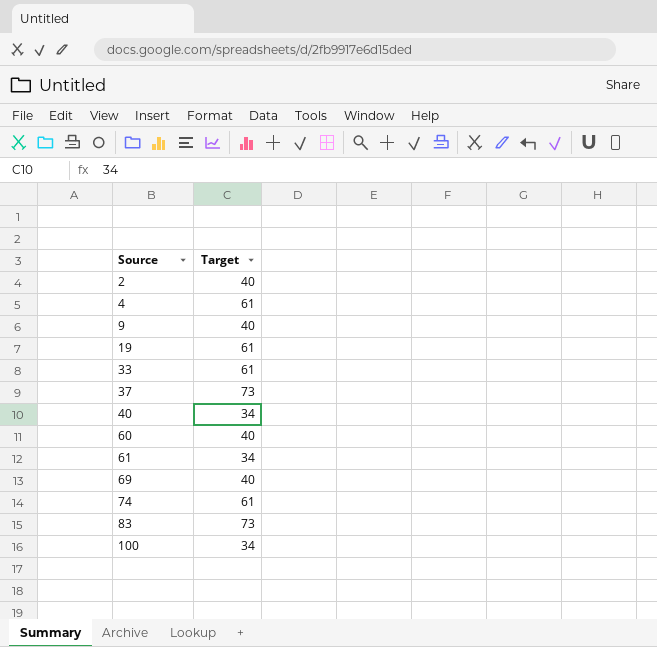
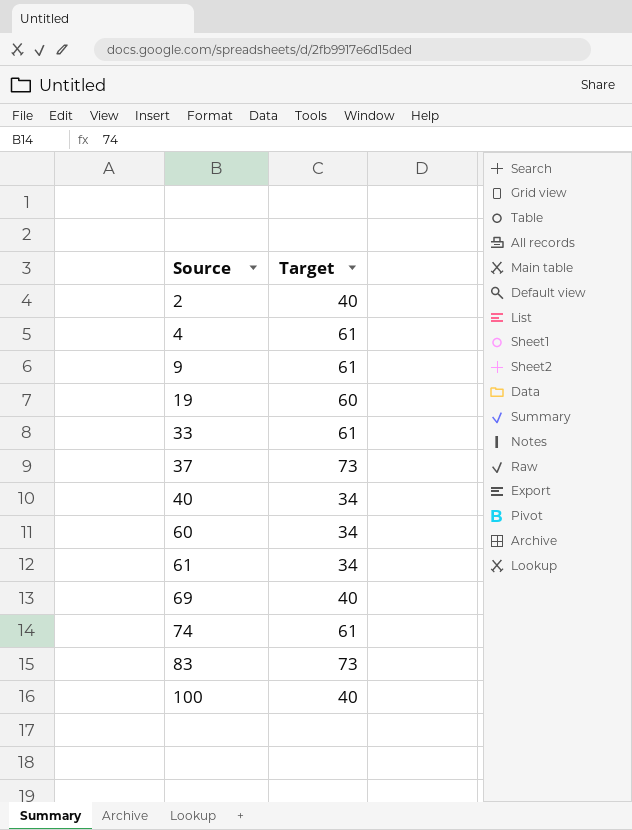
9 | Target: 40 -> 61
19 | Target: 61 -> 60
60 | Target: 40 -> 34
100 | Target: 34 -> 40

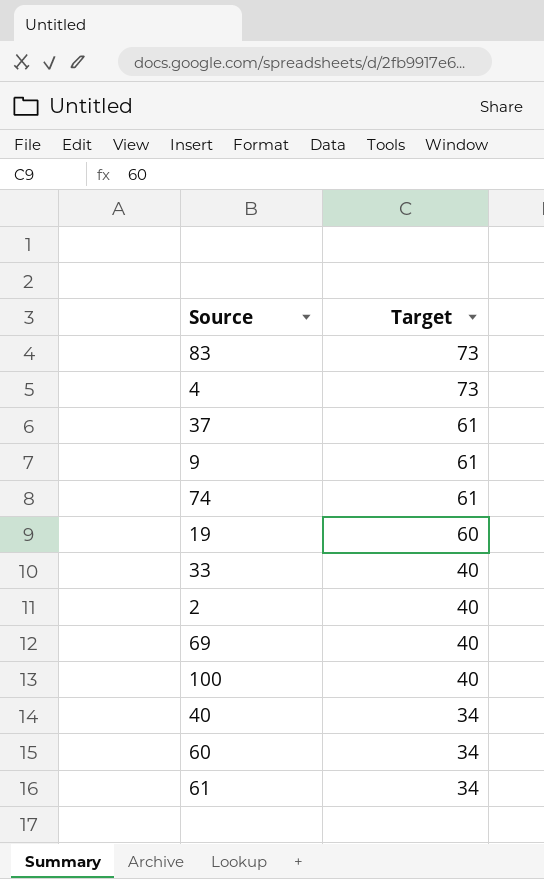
row order: Source ascending -> Target descending
4 | Target: 61 -> 73
37 | Target: 73 -> 61
33 | Target: 61 -> 40

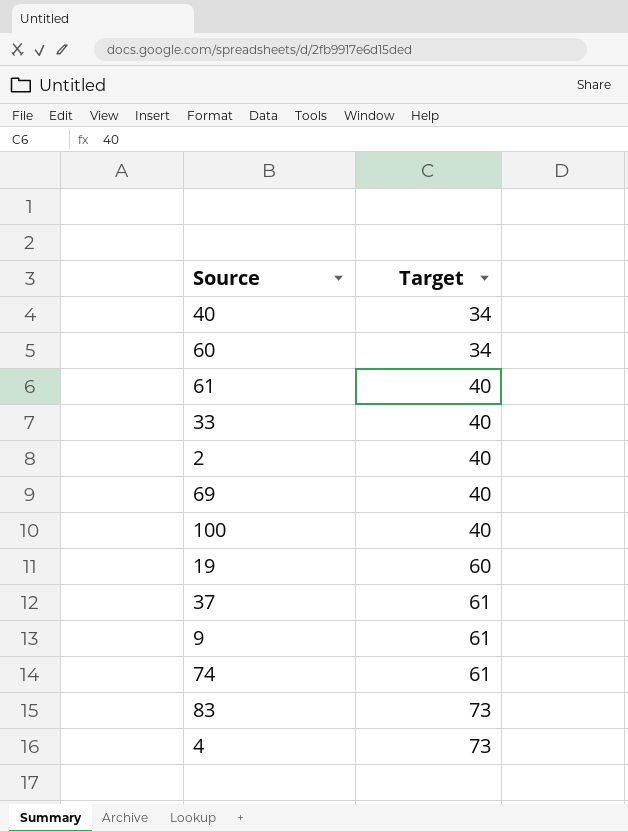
row order: Target descending -> Target ascending
61 | Target: 34 -> 40

